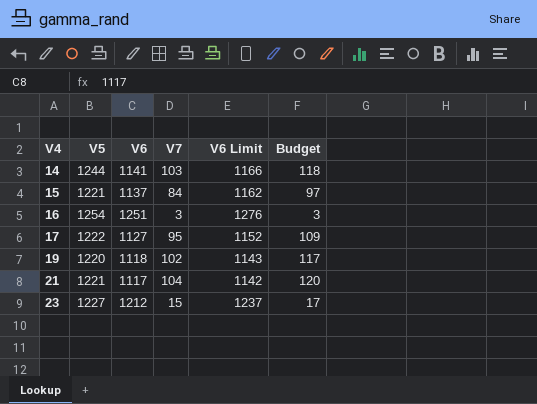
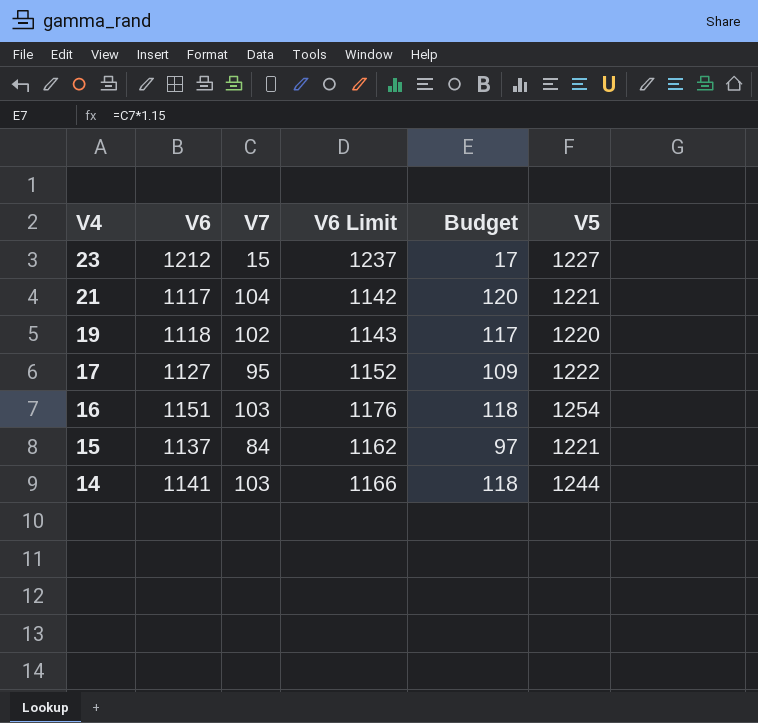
row order: V4 ascending -> V4 descending
column V5 | position: 2 -> 6
16 | V6: 1251 -> 1151
16 | V7: 3 -> 103
16 | V6 Limit: 1276 -> 1176
16 | Budget: 3 -> 118

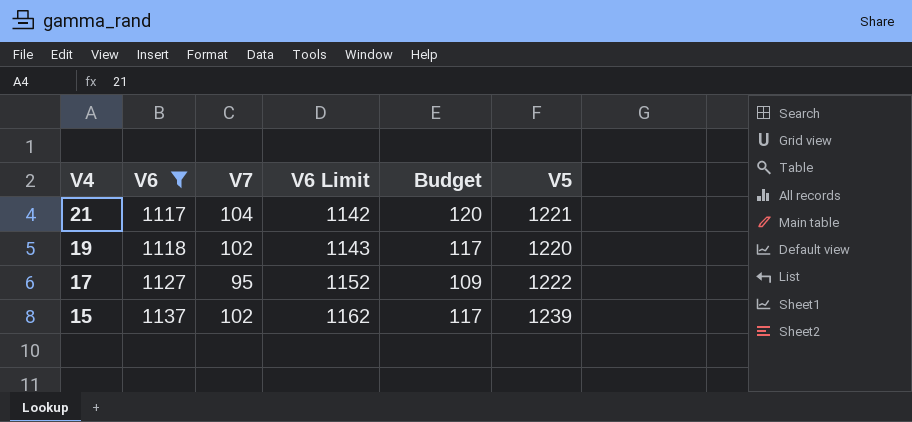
filter: none -> V6 <= 1137
15 | V7: 84 -> 102
15 | Budget: 97 -> 117
15 | V5: 1221 -> 1239

